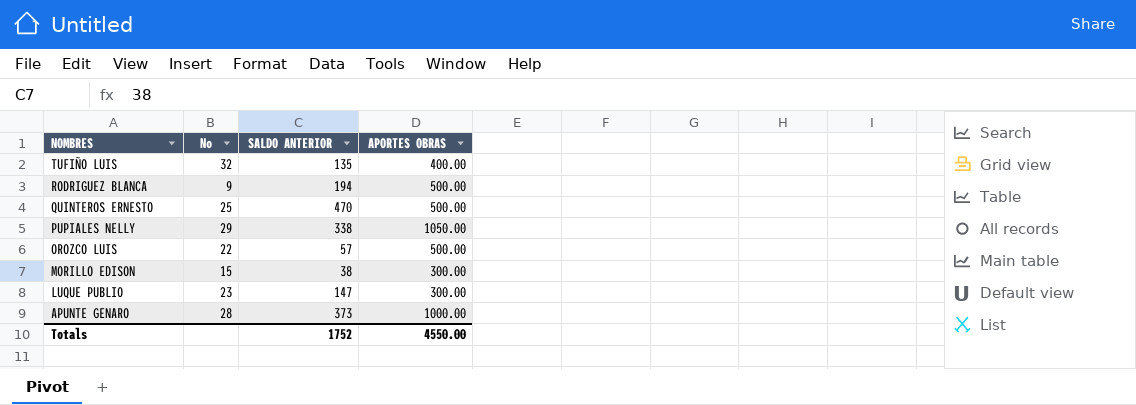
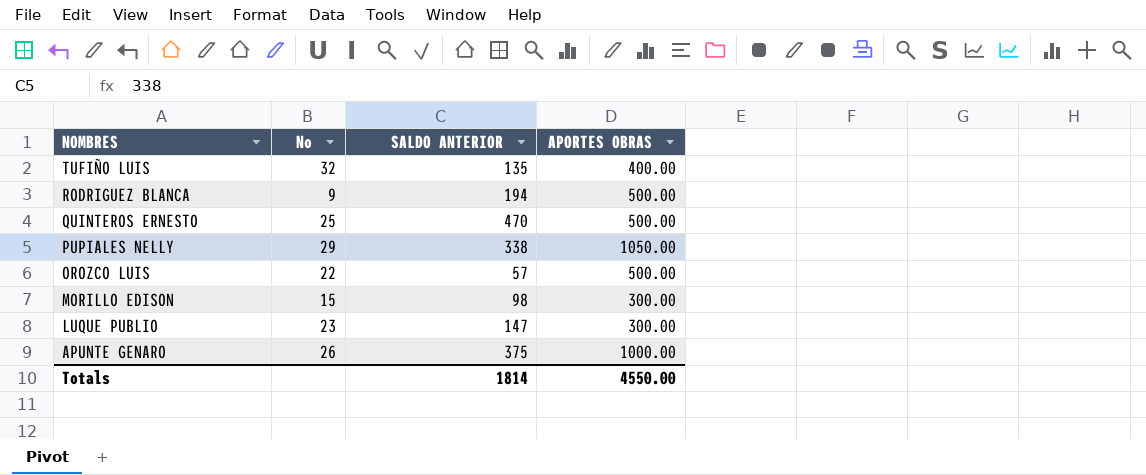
MORILLO EDISON | SALDO ANTERIOR: 38 -> 98
APUNTE GENARO | No: 28 -> 26
APUNTE GENARO | SALDO ANTERIOR: 373 -> 375
Totals | SALDO ANTERIOR: 1752 -> 1814

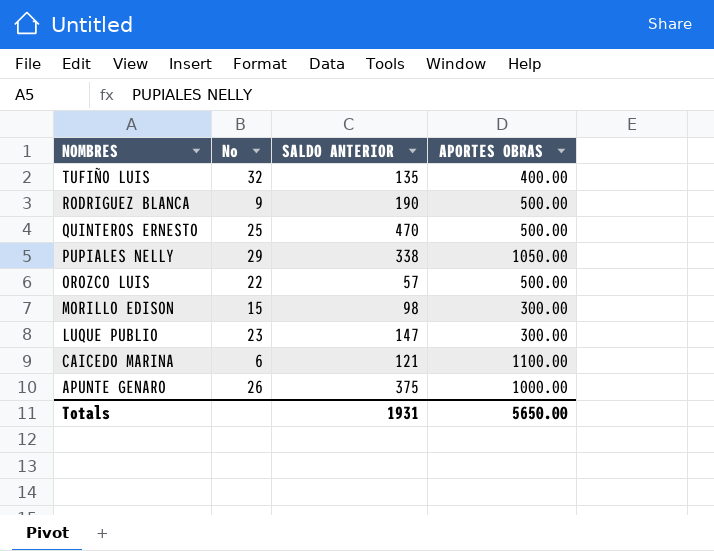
RODRIGUEZ BLANCA | SALDO ANTERIOR: 194 -> 190
row CAICEDO MARINA: none -> 6 | 121 | 1100.00
Totals | SALDO ANTERIOR: 1814 -> 1931
Totals | APORTES OBRAS: 4550.00 -> 5650.00

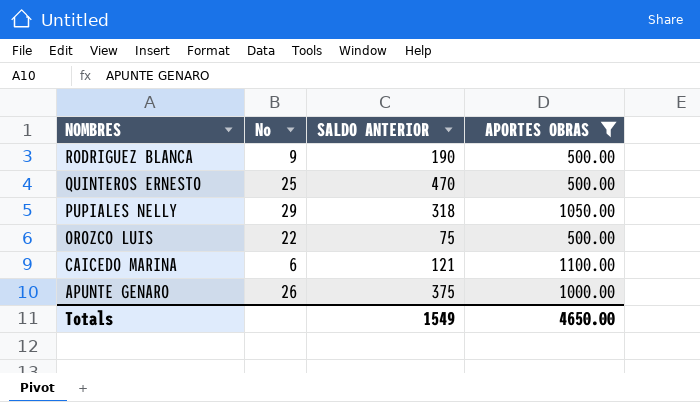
filter: none -> APORTES OBRAS >= 500.00
PUPIALES NELLY | SALDO ANTERIOR: 338 -> 318
OROZCO LUIS | SALDO ANTERIOR: 57 -> 75
Totals | SALDO ANTERIOR: 1931 -> 1549
Totals | APORTES OBRAS: 5650.00 -> 4650.00

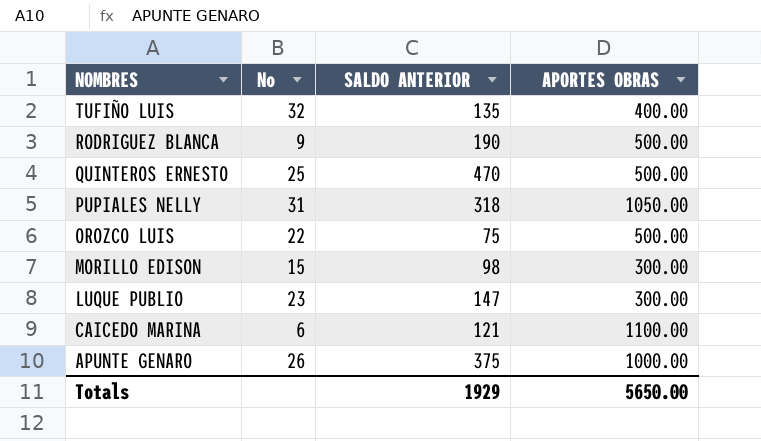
filter: APORTES OBRAS >= 500.00 -> none
PUPIALES NELLY | No: 29 -> 31
Totals | SALDO ANTERIOR: 1549 -> 1929
Totals | APORTES OBRAS: 4650.00 -> 5650.00

